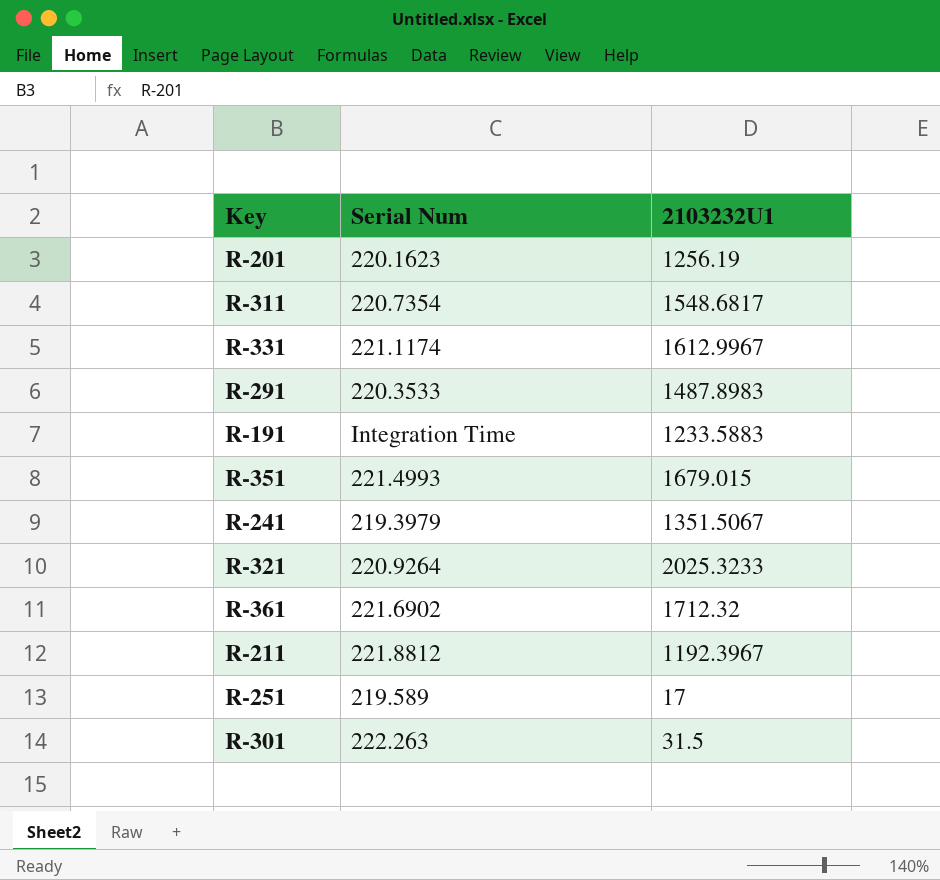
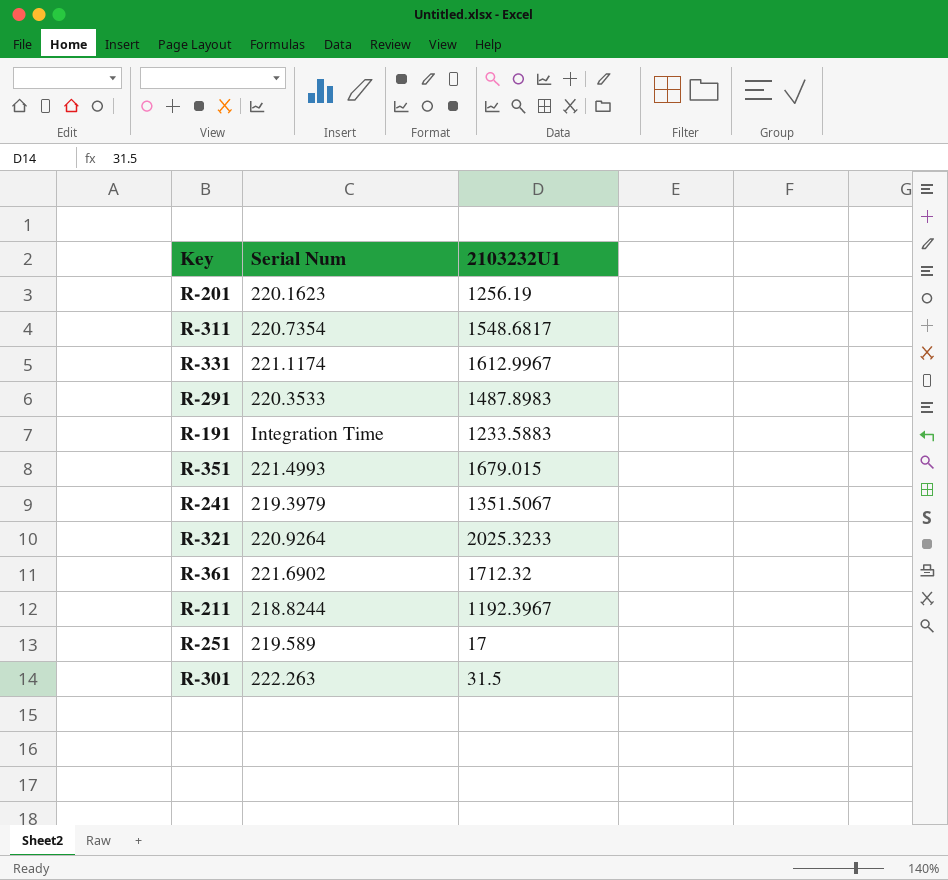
R-211 | Serial Num: 221.8812 -> 218.8244

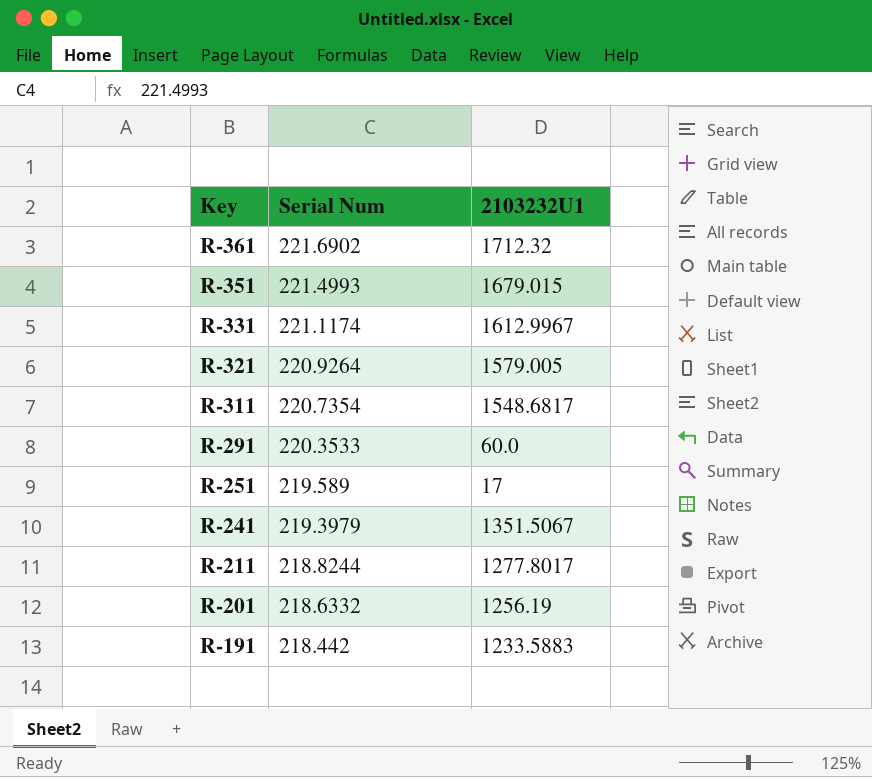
row order: none -> Key descending
row R-301: 222.263 | 31.5 -> none
R-321 | 2103232U1: 2025.3233 -> 1579.005
R-291 | 2103232U1: 1487.8983 -> 60.0
R-211 | 2103232U1: 1192.3967 -> 1277.8017
R-201 | Serial Num: 220.1623 -> 218.6332
R-191 | Serial Num: Integration Time -> 218.442

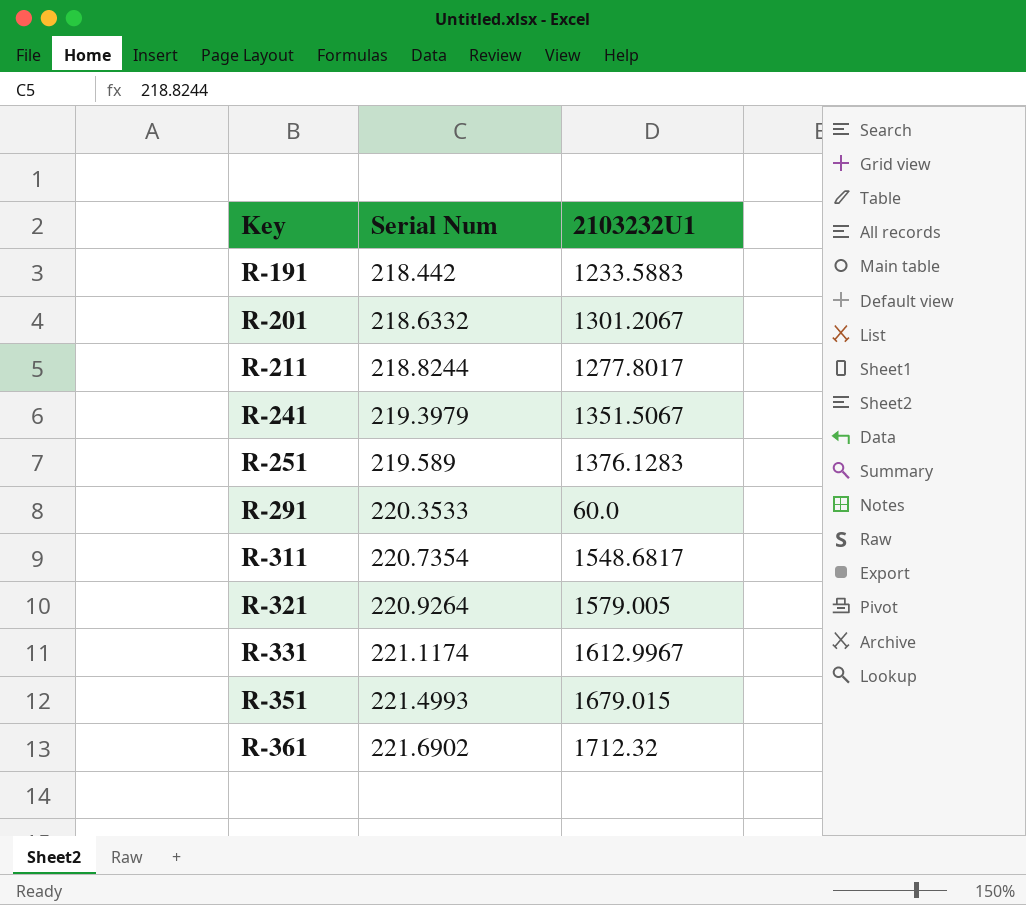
row order: Key descending -> Key ascending
R-201 | 2103232U1: 1256.19 -> 1301.2067
R-251 | 2103232U1: 17 -> 1376.1283

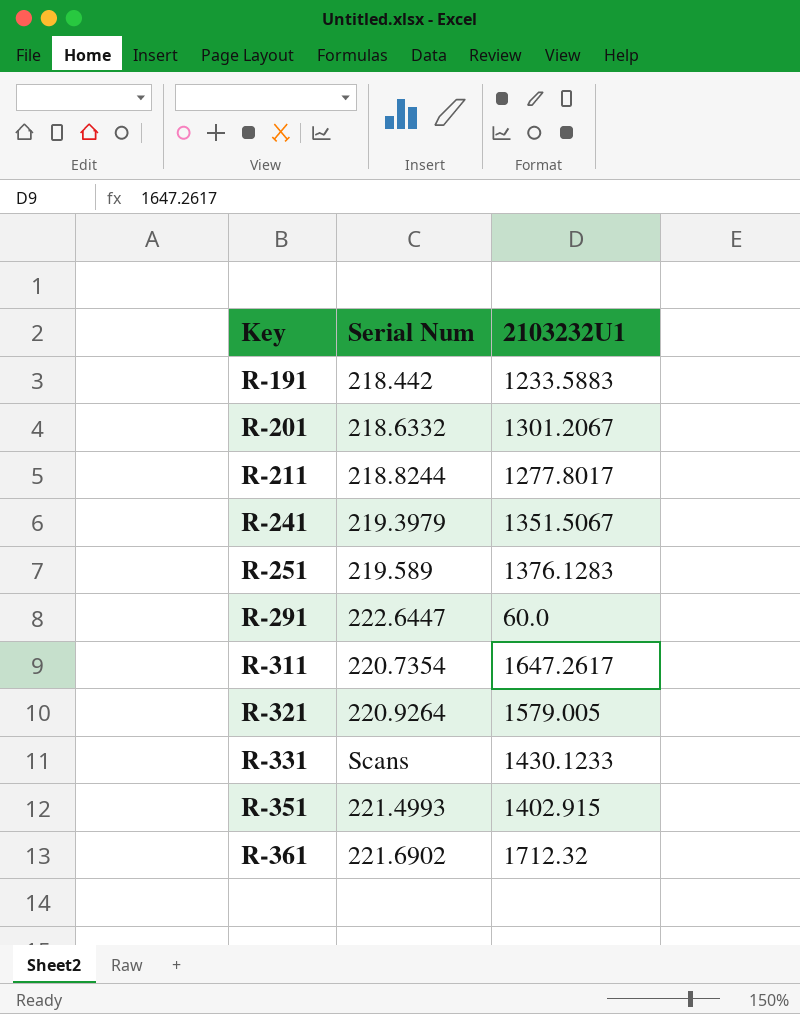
R-291 | Serial Num: 220.3533 -> 222.6447
R-311 | 2103232U1: 1548.6817 -> 1647.2617
R-331 | Serial Num: 221.1174 -> Scans
R-331 | 2103232U1: 1612.9967 -> 1430.1233
R-351 | 2103232U1: 1679.015 -> 1402.915

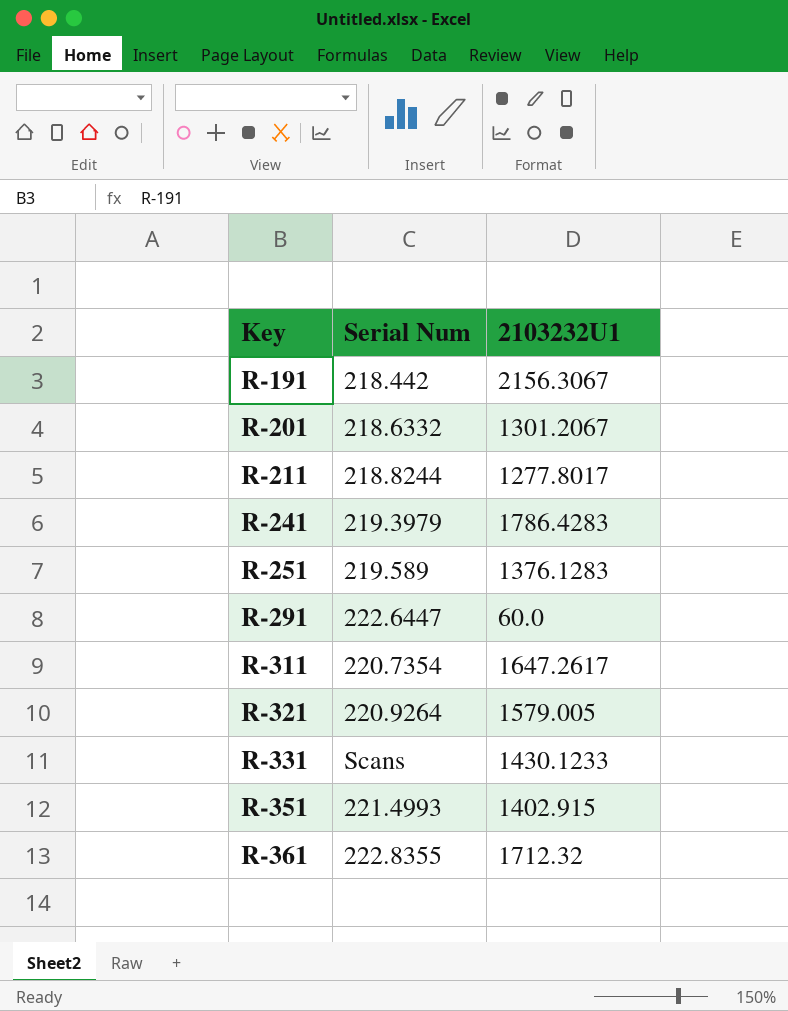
R-191 | 2103232U1: 1233.5883 -> 2156.3067
R-241 | 2103232U1: 1351.5067 -> 1786.4283
R-361 | Serial Num: 221.6902 -> 222.8355

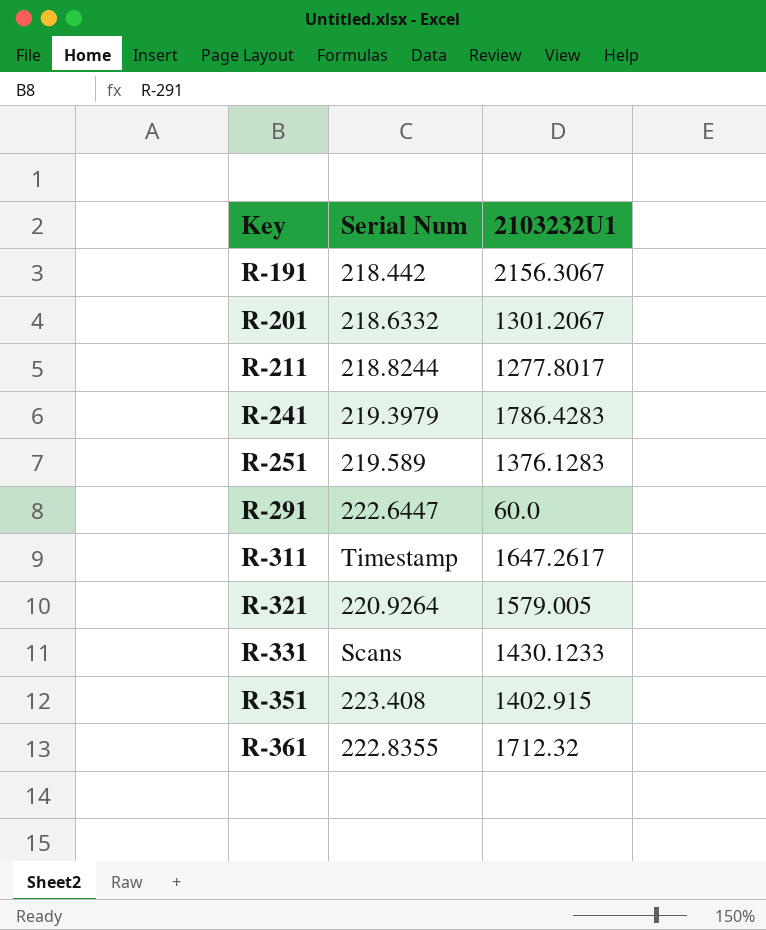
R-311 | Serial Num: 220.7354 -> Timestamp
R-351 | Serial Num: 221.4993 -> 223.408

